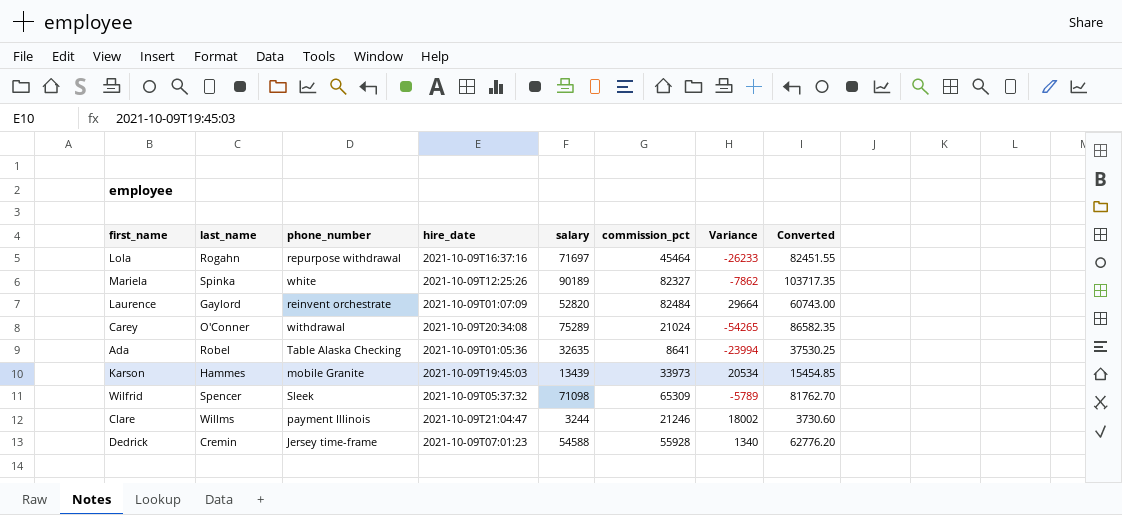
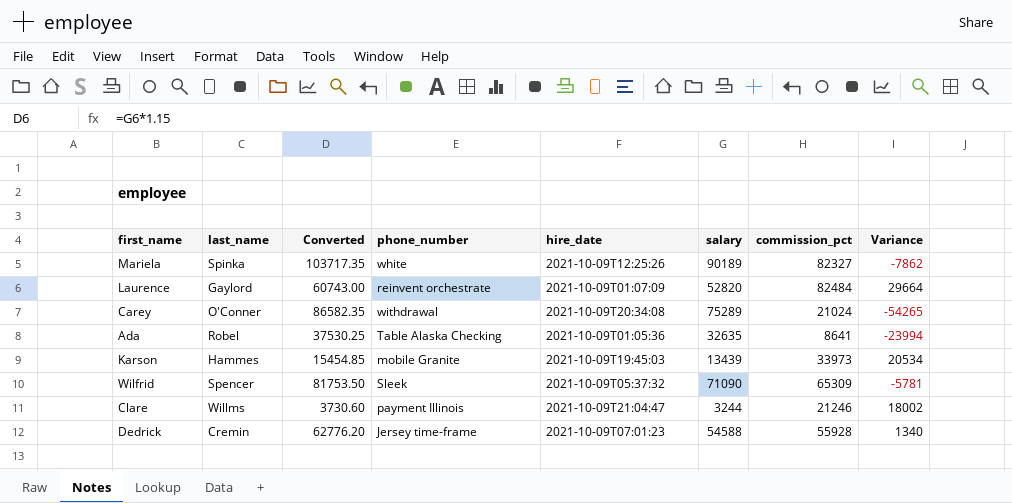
column Converted | position: 8 -> 3
row Lola: Rogahn | repurpose withdrawal | 2021-10-09T16:37:16 | 71697 | 45464 | -26233 | 82451.55 -> none
Wilfrid | Converted: 81762.70 -> 81753.50
Wilfrid | salary: 71098 -> 71090
Wilfrid | Variance: -5789 -> -5781

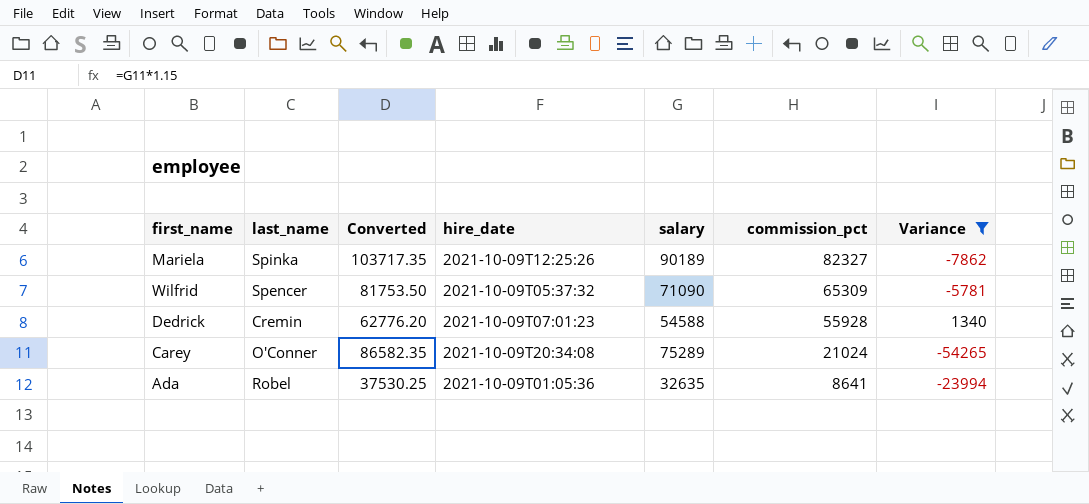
filter: none -> Variance <= 1340
row order: none -> commission_pct descending
column phone_number | position: 4 -> none

